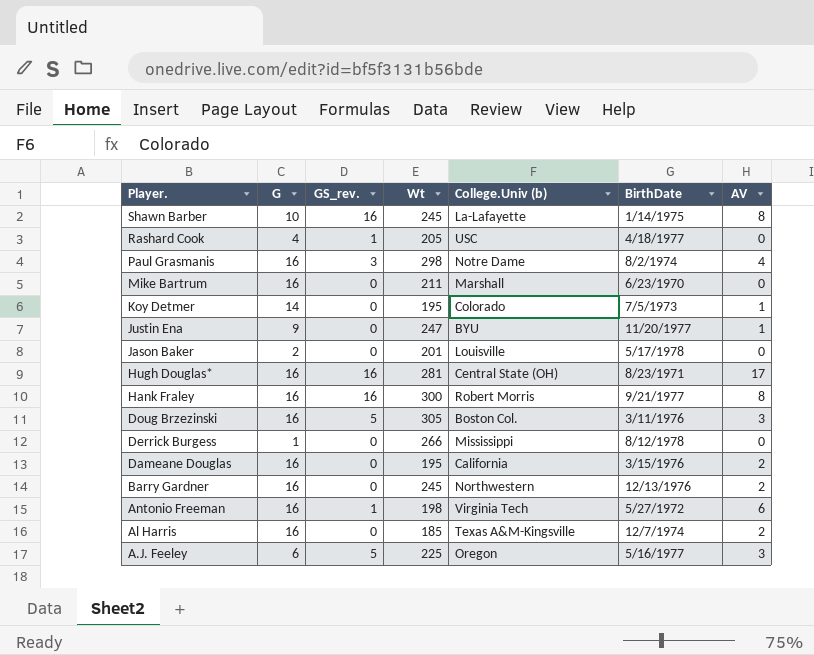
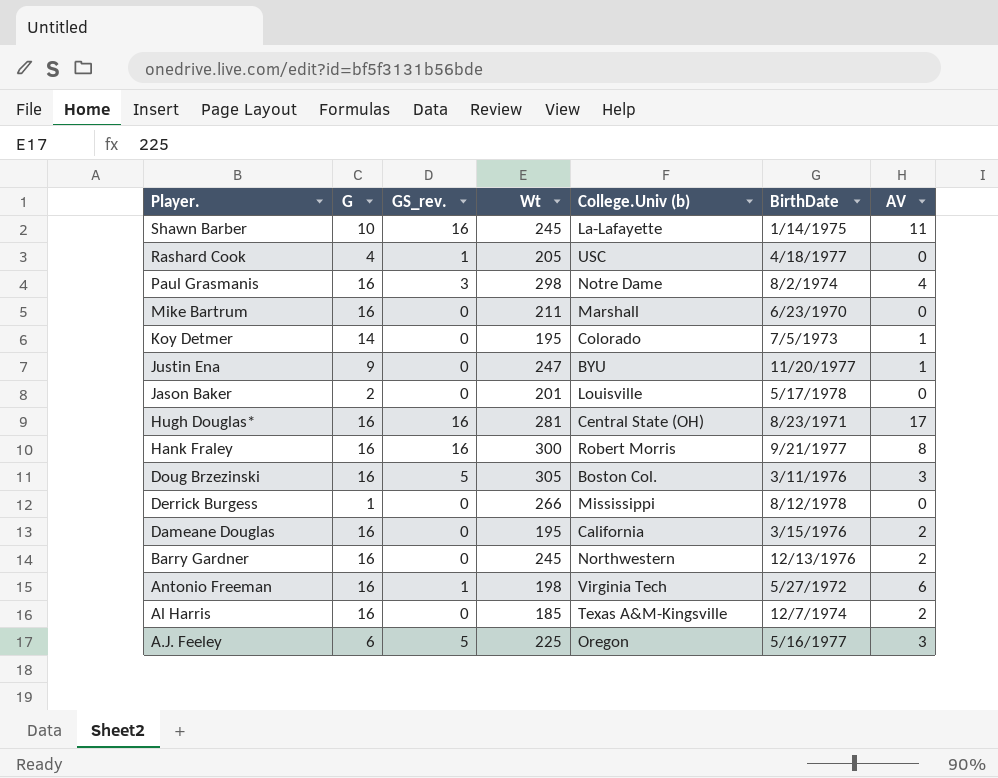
Shawn Barber | AV: 8 -> 11

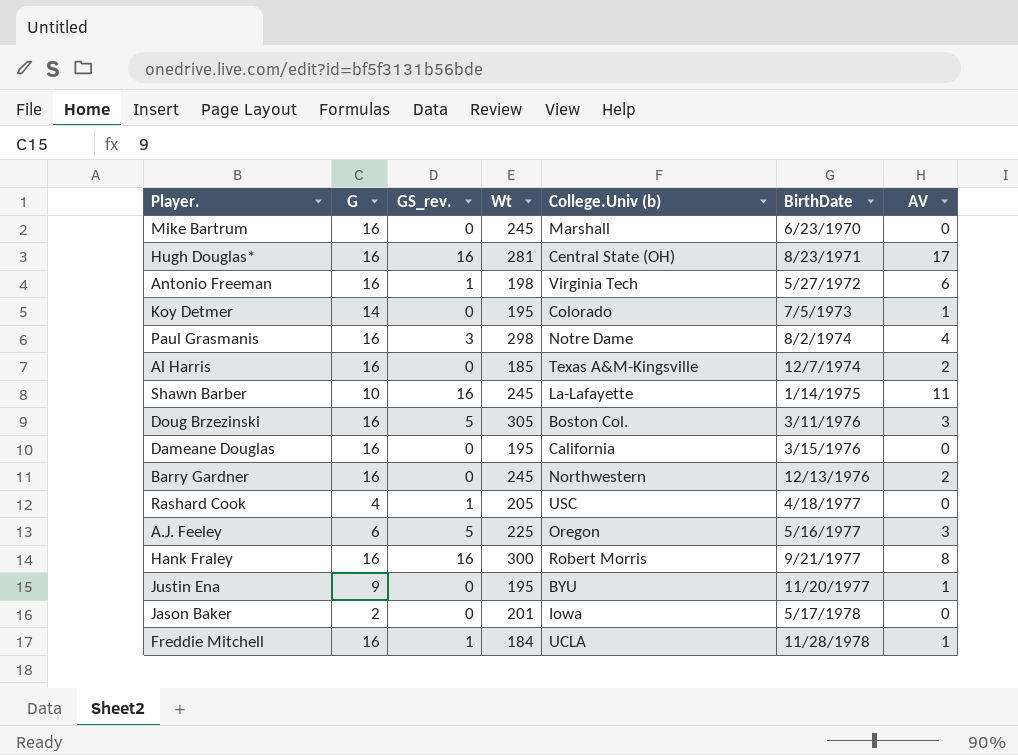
row order: Player. descending -> BirthDate ascending
row Derrick Burgess: 1 | 0 | 266 | Mississippi | 8/12/1978 | 0 -> none
Mike Bartrum | Wt: 211 -> 245
Dameane Douglas | AV: 2 -> 0
Justin Ena | Wt: 247 -> 195
Jason Baker | College.Univ (b): Louisville -> Iowa
row Freddie Mitchell: none -> 16 | 1 | 184 | UCLA | 11/28/1978 | 1

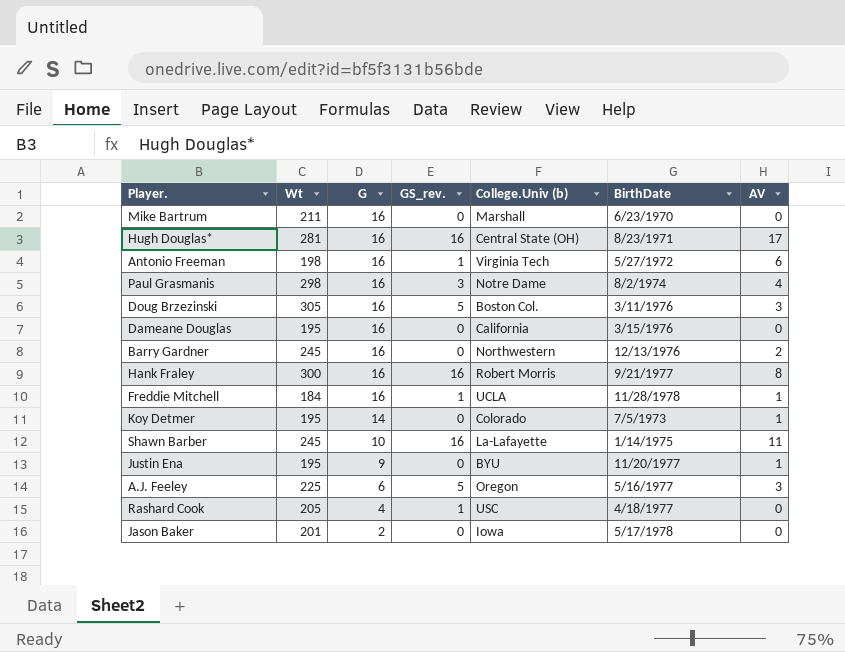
row order: BirthDate ascending -> G descending
column Wt | position: 4 -> 2
row Al Harris: 16 | 0 | 185 | Texas A&M-Kingsville | 12/7/1974 | 2 -> none
Mike Bartrum | Wt: 245 -> 211

